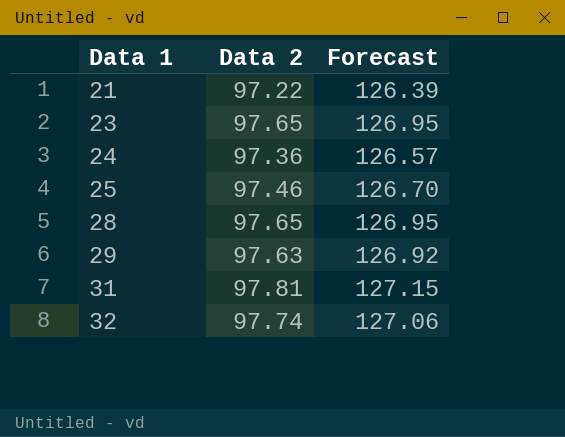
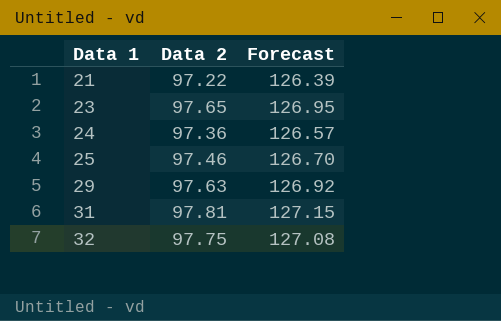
row 28: 97.65 | 126.95 -> none
32 | Data 2: 97.74 -> 97.75
32 | Forecast: 127.06 -> 127.08

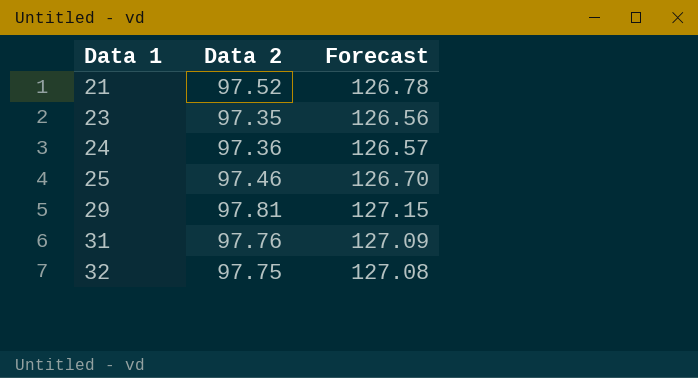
21 | Data 2: 97.22 -> 97.52
21 | Forecast: 126.39 -> 126.78
23 | Data 2: 97.65 -> 97.35
23 | Forecast: 126.95 -> 126.56
29 | Data 2: 97.63 -> 97.81
29 | Forecast: 126.92 -> 127.15
31 | Data 2: 97.81 -> 97.76
31 | Forecast: 127.15 -> 127.09

